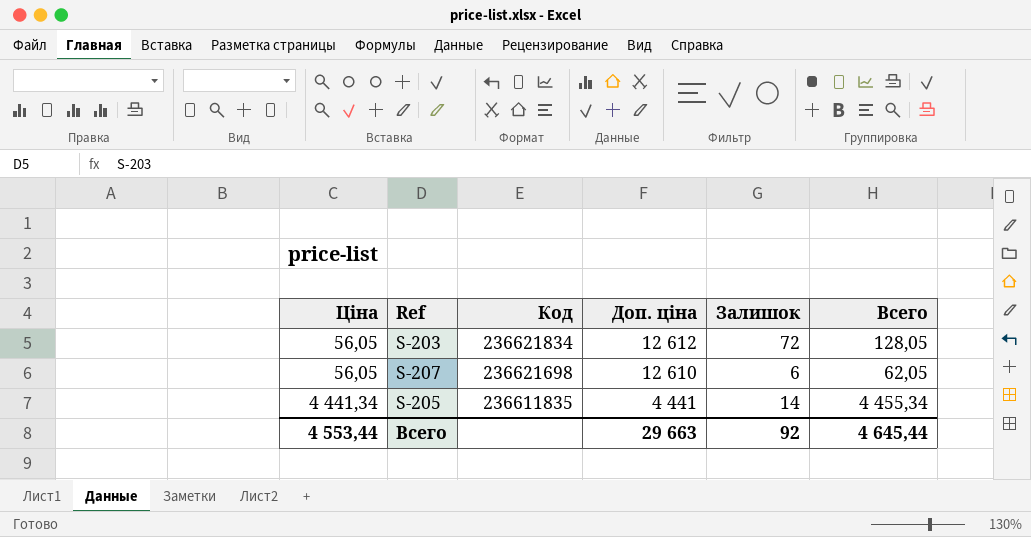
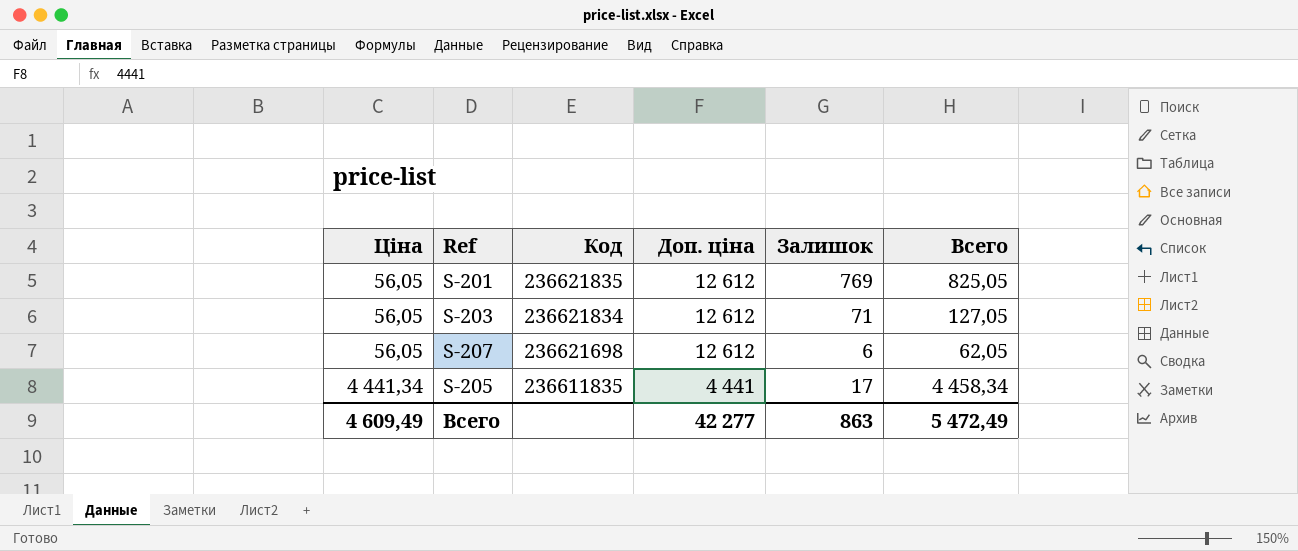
row S-201: none -> 56,05 | 236621835 | 12 612 | 769 | 825,05
S-203 | Залишок: 72 -> 71
S-203 | Всего: 128,05 -> 127,05
S-207 | Доп. ціна: 12 610 -> 12 612
S-205 | Залишок: 14 -> 17
S-205 | Всего: 4 455,34 -> 4 458,34
Всего | Ціна: 4 553,44 -> 4 609,49
Всего | Доп. ціна: 29 663 -> 42 277
Всего | Залишок: 92 -> 863
Всего | Всего: 4 645,44 -> 5 472,49

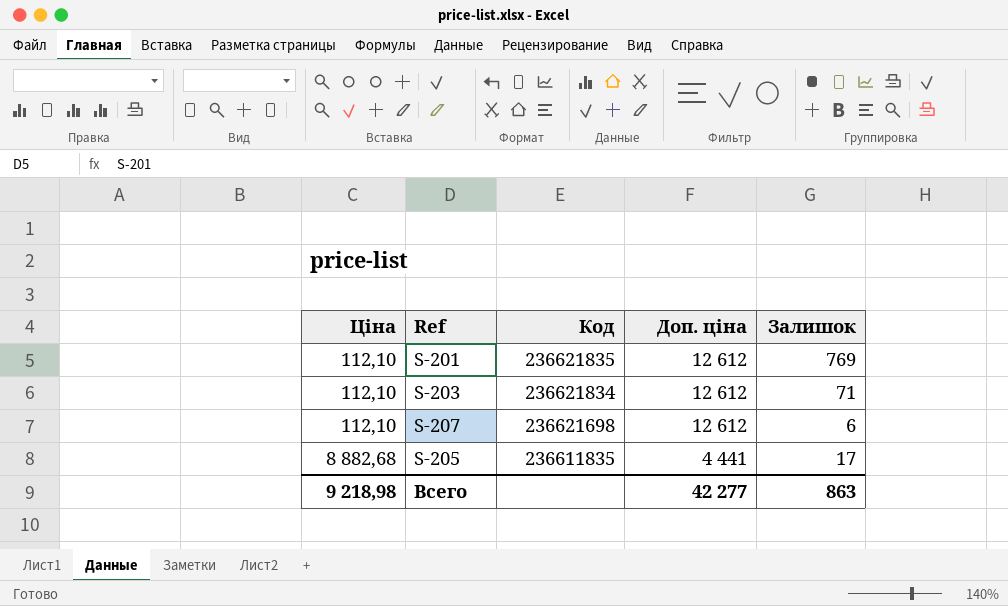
column Всего | formula: [Ціна] + [Залишок] -> none
S-201 | Ціна: 56,05 -> 112,10
S-203 | Ціна: 56,05 -> 112,10
S-207 | Ціна: 56,05 -> 112,10
S-205 | Ціна: 4 441,34 -> 8 882,68
Всего | Ціна: 4 609,49 -> 9 218,98

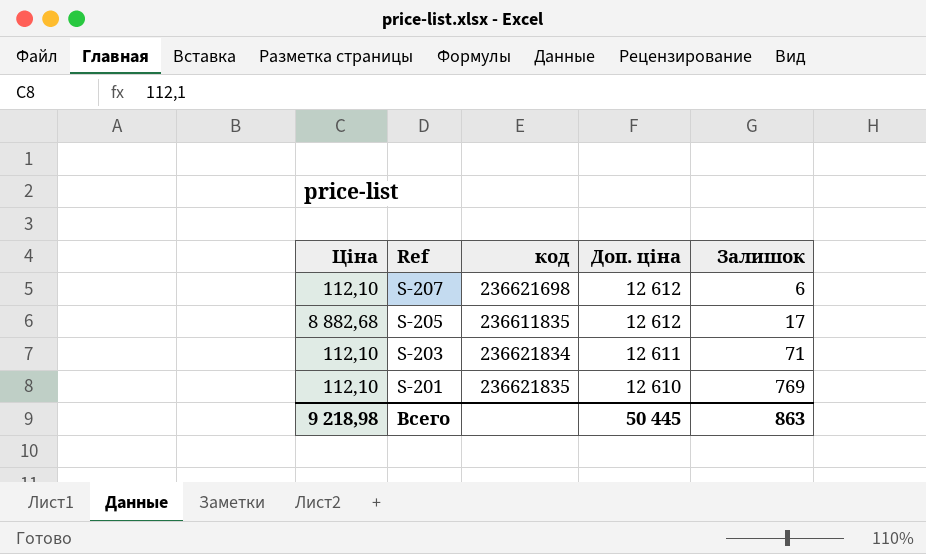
row order: Ціна ascending -> Ref descending
column name: Код -> код
S-205 | Доп. ціна: 4 441 -> 12 612
S-203 | Доп. ціна: 12 612 -> 12 611
S-201 | Доп. ціна: 12 612 -> 12 610
Всего | Доп. ціна: 42 277 -> 50 445

